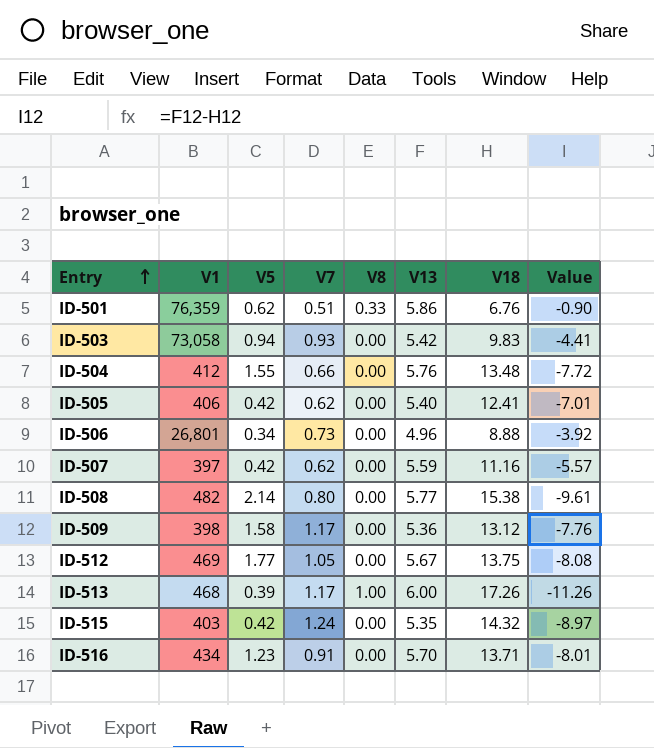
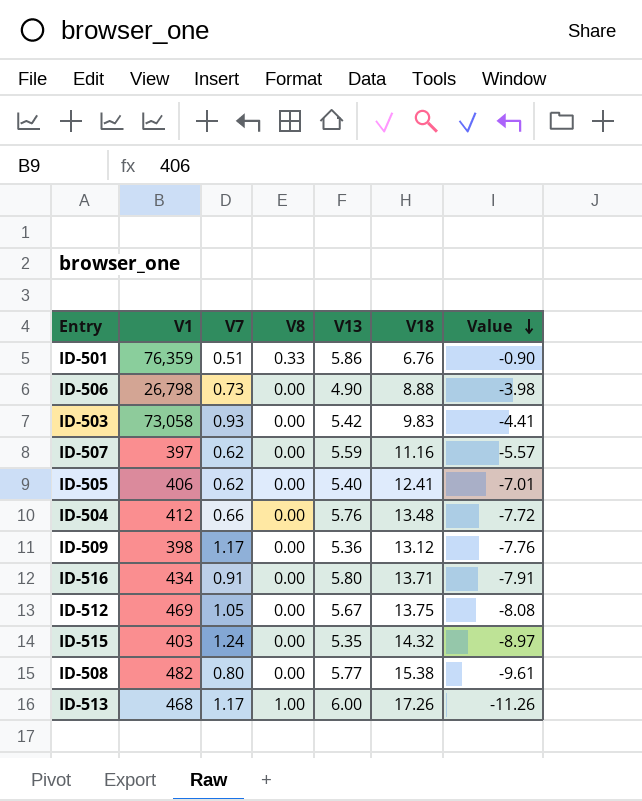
row order: Entry ascending -> Value descending
column V5 | position: 3 -> none
ID-506 | V1: 26,801 -> 26,798
ID-506 | V13: 4.96 -> 4.90
ID-506 | Value: -3.92 -> -3.98
ID-516 | V13: 5.70 -> 5.80
ID-516 | Value: -8.01 -> -7.91

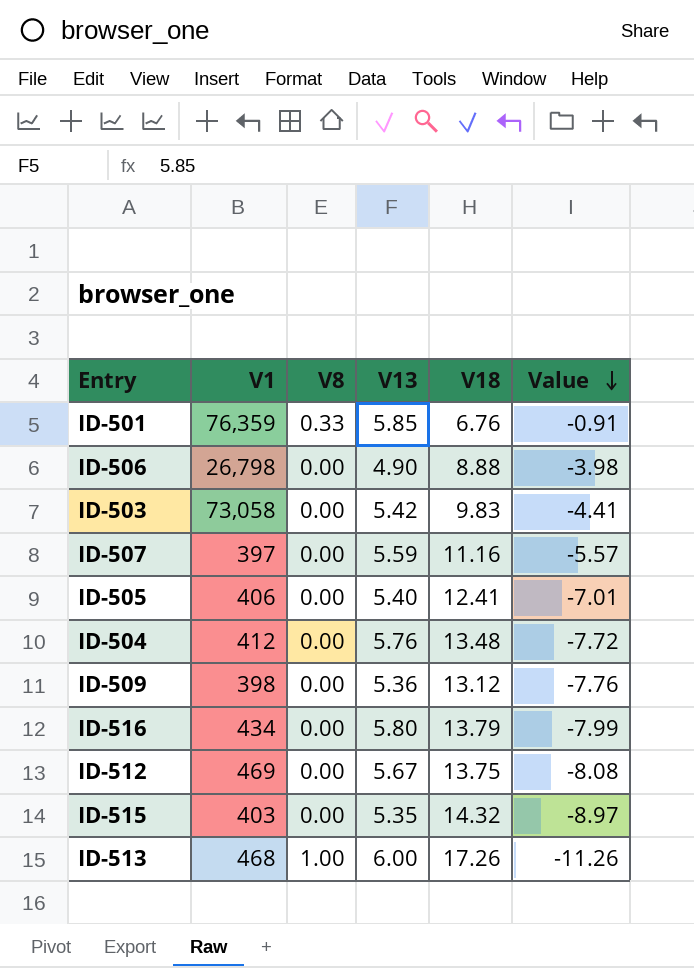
column V7 | position: 3 -> none
row ID-508: 482 | 0.80 | 0.00 | 5.77 | 15.38 | -9.61 -> none
ID-501 | V13: 5.86 -> 5.85
ID-501 | Value: -0.90 -> -0.91
ID-516 | V18: 13.71 -> 13.79
ID-516 | Value: -7.91 -> -7.99

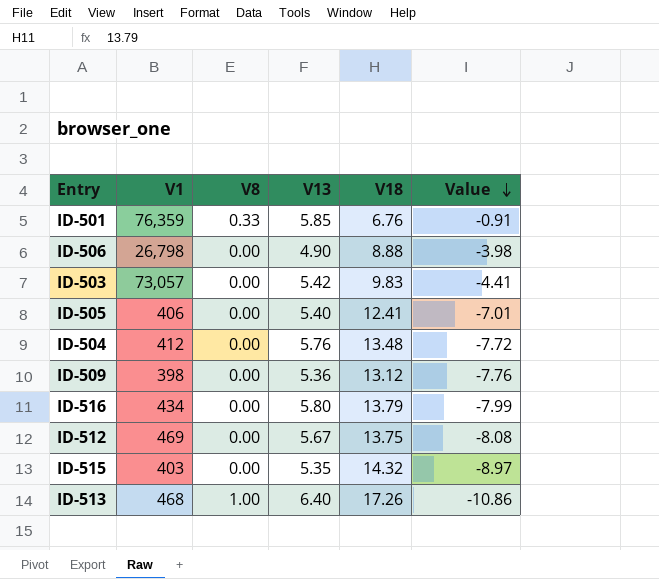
row ID-507: 397 | 0.00 | 5.59 | 11.16 | -5.57 -> none
ID-503 | V1: 73,058 -> 73,057
ID-513 | V13: 6.00 -> 6.40
ID-513 | Value: -11.26 -> -10.86

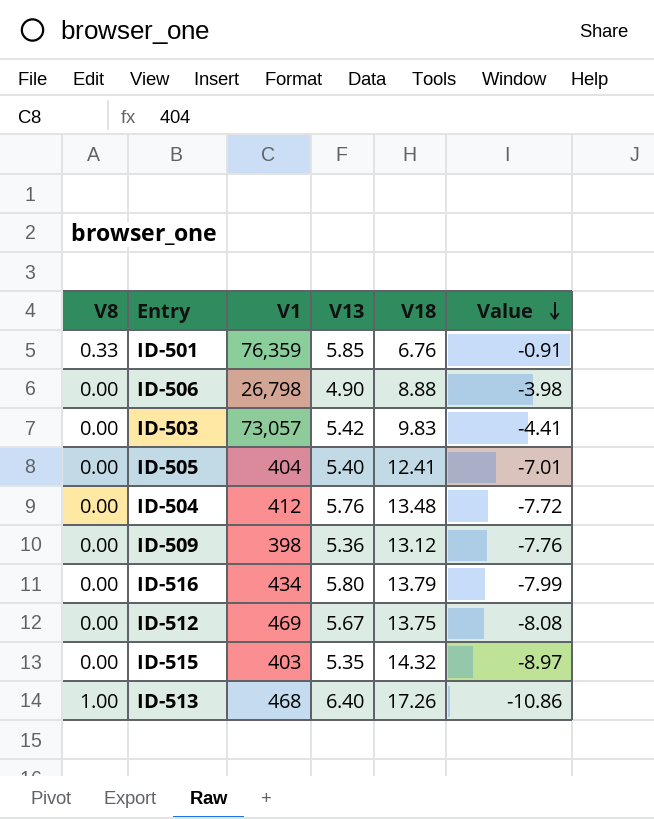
column V8 | position: 3 -> 1
ID-505 | V1: 406 -> 404

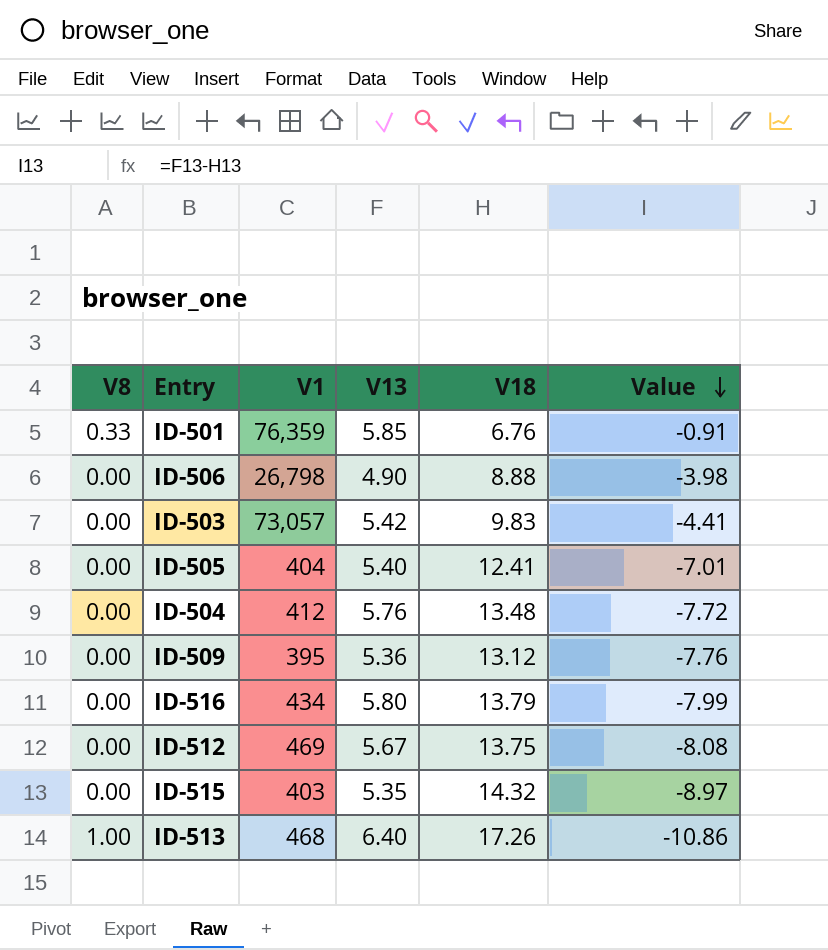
ID-509 | V1: 398 -> 395

